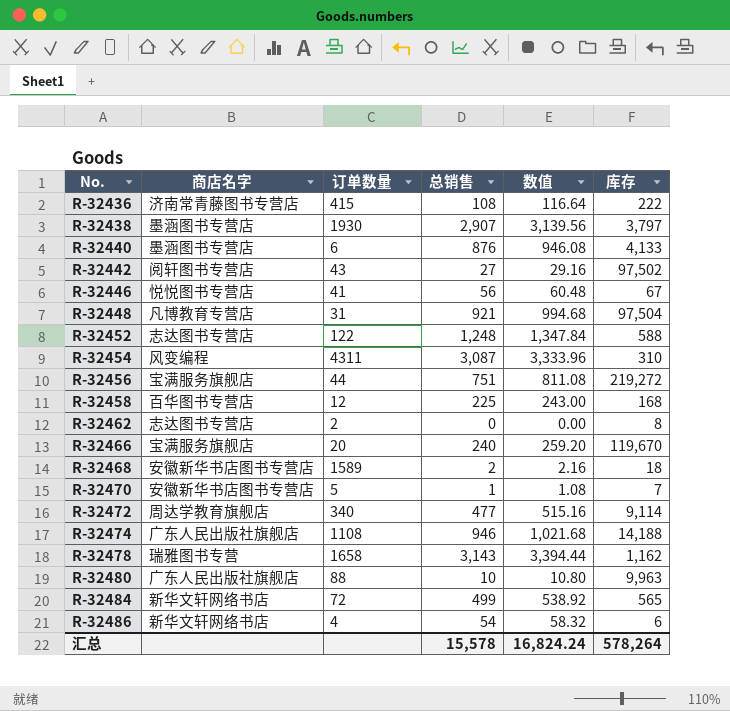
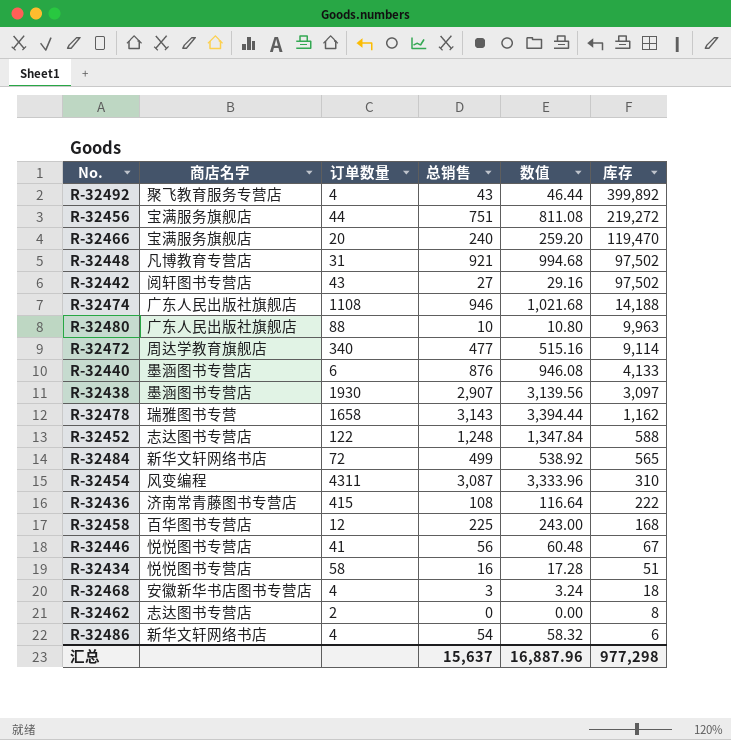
row order: No. ascending -> 库存 descending
row R-32470: 安徽新华书店图书专营店 | 5 | 1 | 1.08 | 7 -> none
row R-32492: none -> 聚飞教育服务专营店 | 4 | 43 | 46.44 | 399,892
R-32466 | 库存: 119,670 -> 119,470
R-32448 | 库存: 97,504 -> 97,502
R-32438 | 库存: 3,797 -> 3,097
row R-32434: none -> 悦悦图书专营店 | 58 | 16 | 17.28 | 51
R-32468 | 订单数量: 1589 -> 4
R-32468 | 总销售: 2 -> 3
R-32468 | 数值: 2.16 -> 3.24
汇总 | 总销售: 15,578 -> 15,637
汇总 | 数值: 16,824.24 -> 16,887.96
汇总 | 库存: 578,264 -> 977,298

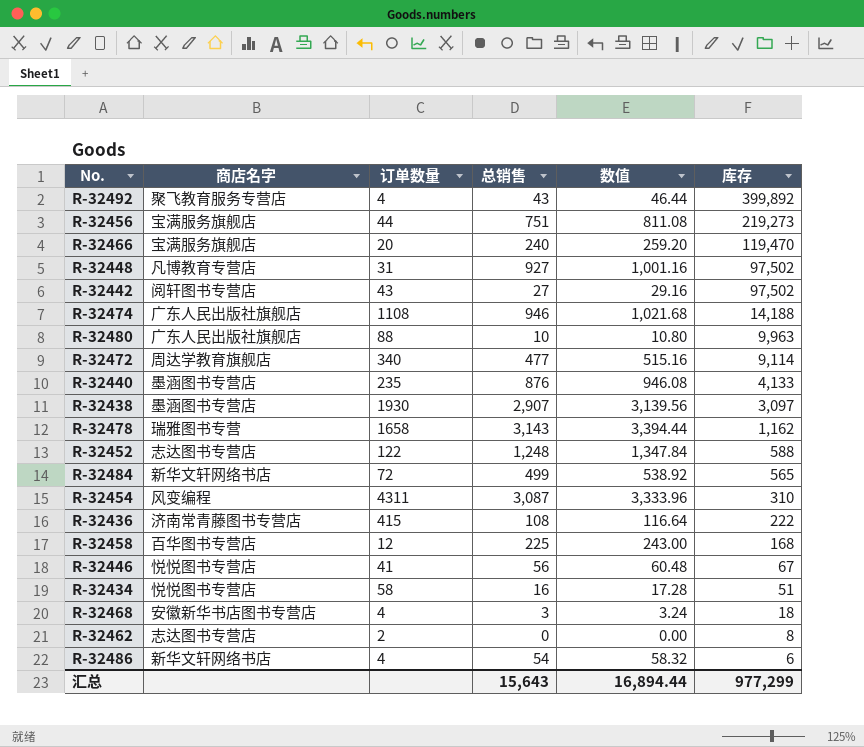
R-32456 | 库存: 219,272 -> 219,273
R-32448 | 总销售: 921 -> 927
R-32448 | 数值: 994.68 -> 1,001.16
R-32440 | 订单数量: 6 -> 235
汇总 | 总销售: 15,637 -> 15,643
汇总 | 数值: 16,887.96 -> 16,894.44
汇总 | 库存: 977,298 -> 977,299

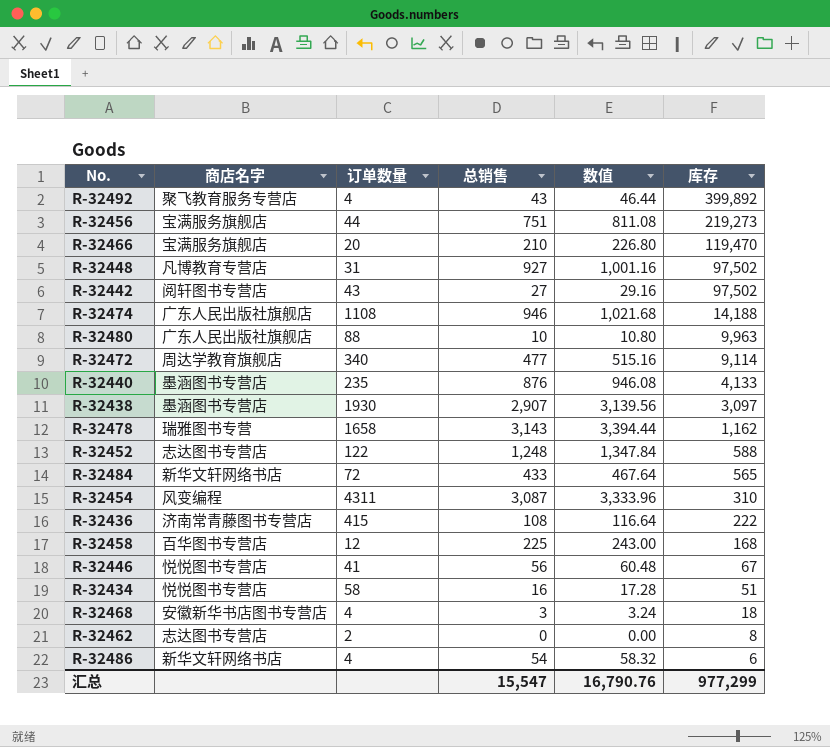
R-32466 | 总销售: 240 -> 210
R-32466 | 数值: 259.20 -> 226.80
R-32484 | 总销售: 499 -> 433
R-32484 | 数值: 538.92 -> 467.64
汇总 | 总销售: 15,643 -> 15,547
汇总 | 数值: 16,894.44 -> 16,790.76

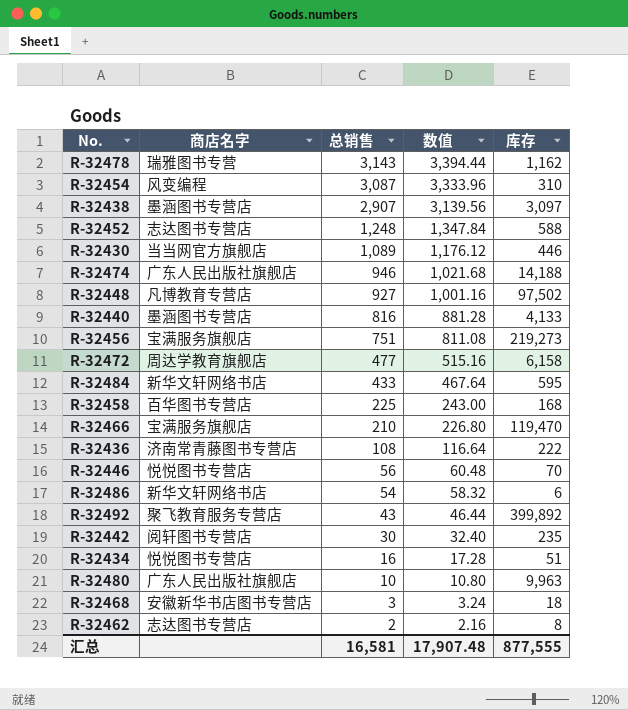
row order: 库存 descending -> 总销售 descending
column 订单数量 | position: 3 -> none
row R-32430: none -> 当当网官方旗舰店 | 1,089 | 1,176.12 | 446
R-32440 | 总销售: 876 -> 816
R-32440 | 数值: 946.08 -> 881.28
R-32472 | 库存: 9,114 -> 6,158
R-32484 | 库存: 565 -> 595
R-32446 | 库存: 67 -> 70
R-32442 | 总销售: 27 -> 30
R-32442 | 数值: 29.16 -> 32.40
R-32442 | 库存: 97,502 -> 235
R-32462 | 总销售: 0 -> 2
R-32462 | 数值: 0.00 -> 2.16
汇总 | 总销售: 15,547 -> 16,581
汇总 | 数值: 16,790.76 -> 17,907.48
汇总 | 库存: 977,299 -> 877,555

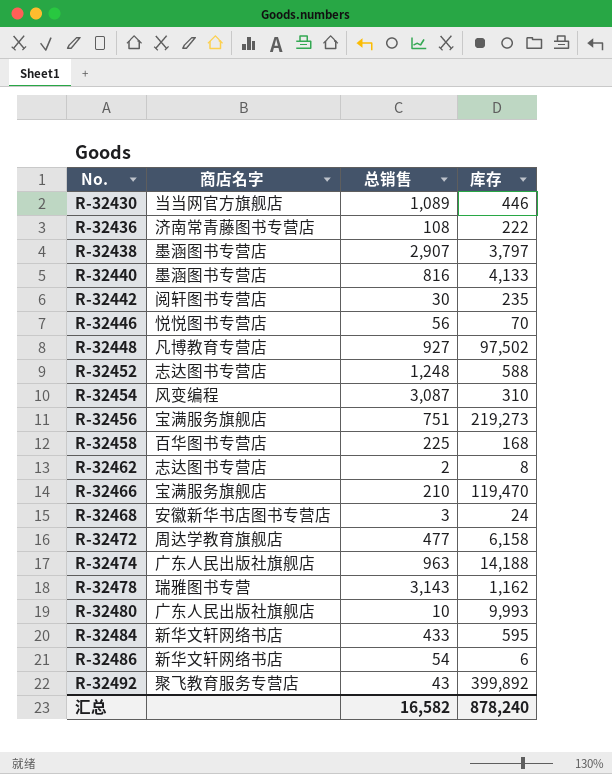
row order: 总销售 descending -> No. ascending
column 数值 | formula: [总销售] * 1.08 -> none
row R-32434: 悦悦图书专营店 | 16 | 17.28 | 51 -> none
R-32438 | 库存: 3,097 -> 3,797
R-32468 | 库存: 18 -> 24
R-32474 | 总销售: 946 -> 963
R-32480 | 库存: 9,963 -> 9,993
汇总 | 总销售: 16,581 -> 16,582
汇总 | 库存: 877,555 -> 878,240

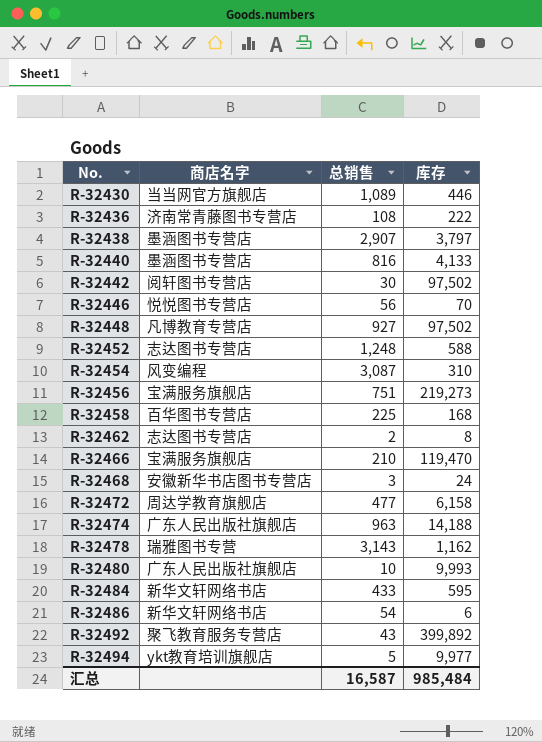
R-32442 | 库存: 235 -> 97,502
row R-32494: none -> ykt教育培训旗舰店 | 5 | 9,977
汇总 | 总销售: 16,582 -> 16,587
汇总 | 库存: 878,240 -> 985,484

